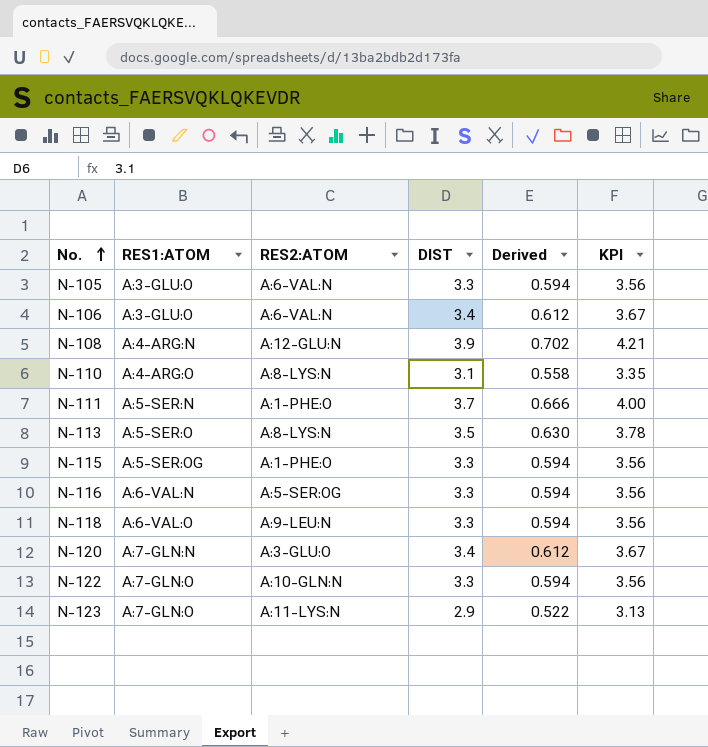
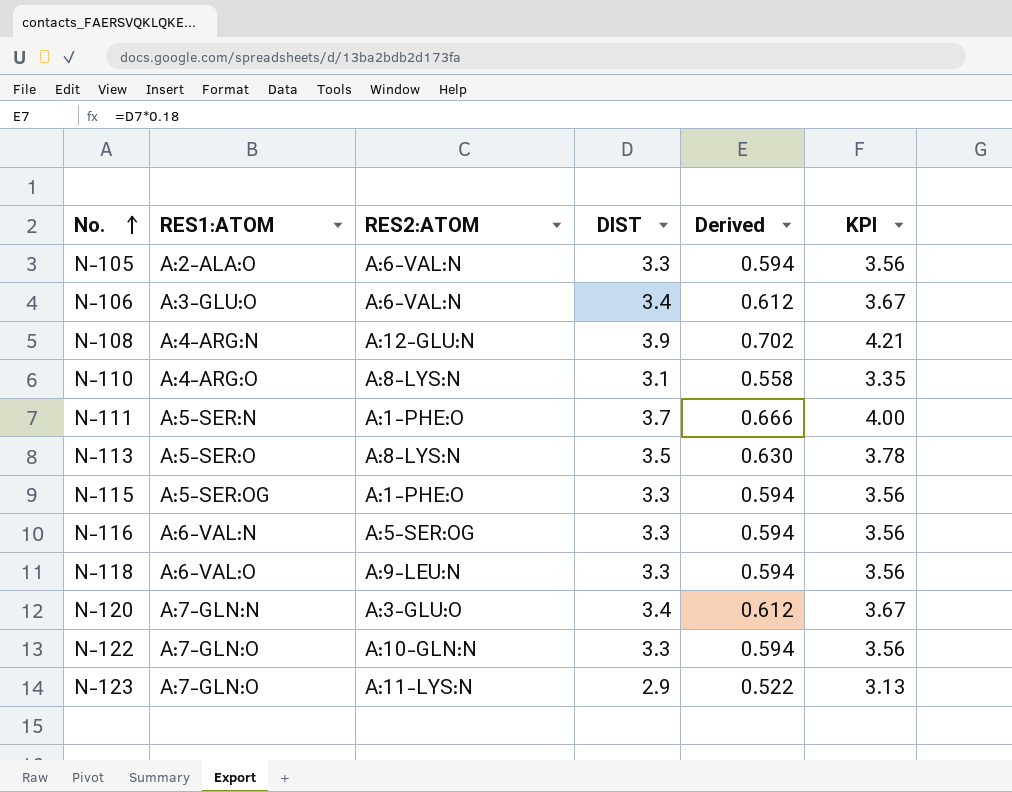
N-105 | RES1:ATOM: A:3-GLU:O -> A:2-ALA:O

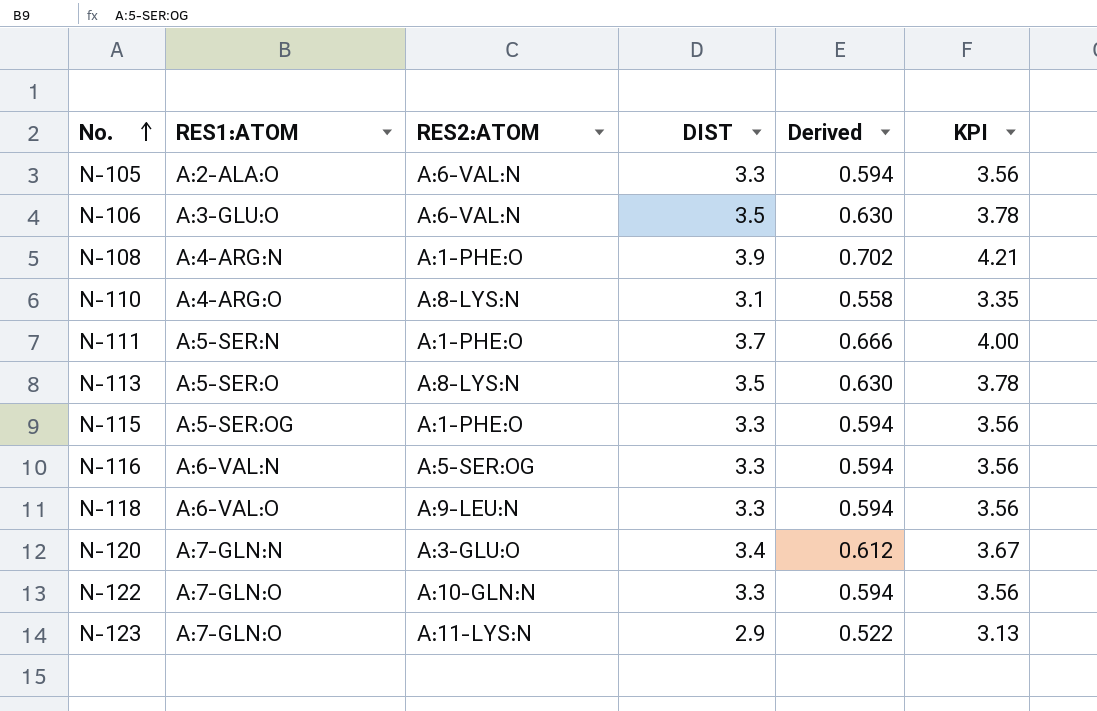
N-106 | DIST: 3.4 -> 3.5
N-106 | Derived: 0.612 -> 0.630
N-106 | KPI: 3.67 -> 3.78
N-108 | RES2:ATOM: A:12-GLU:N -> A:1-PHE:O

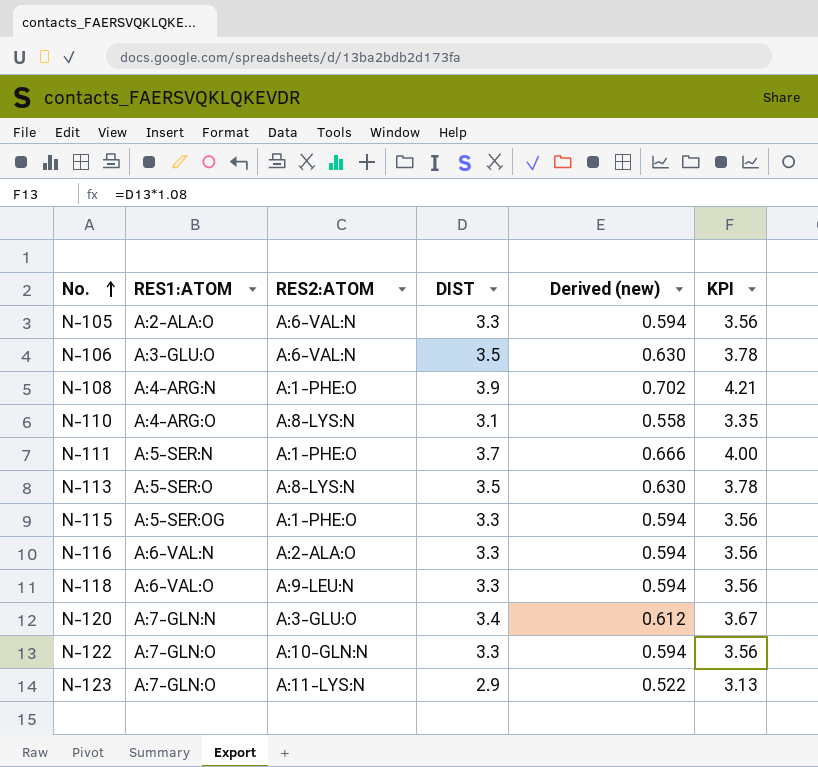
column name: Derived -> Derived (new)
N-116 | RES2:ATOM: A:5-SER:OG -> A:2-ALA:O

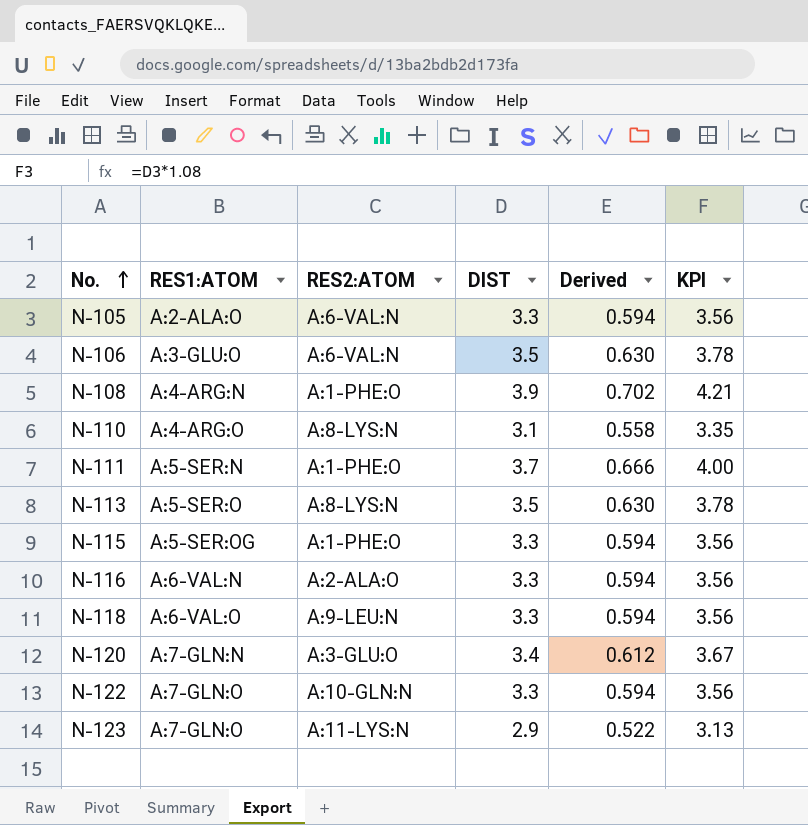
column name: Derived (new) -> Derived

